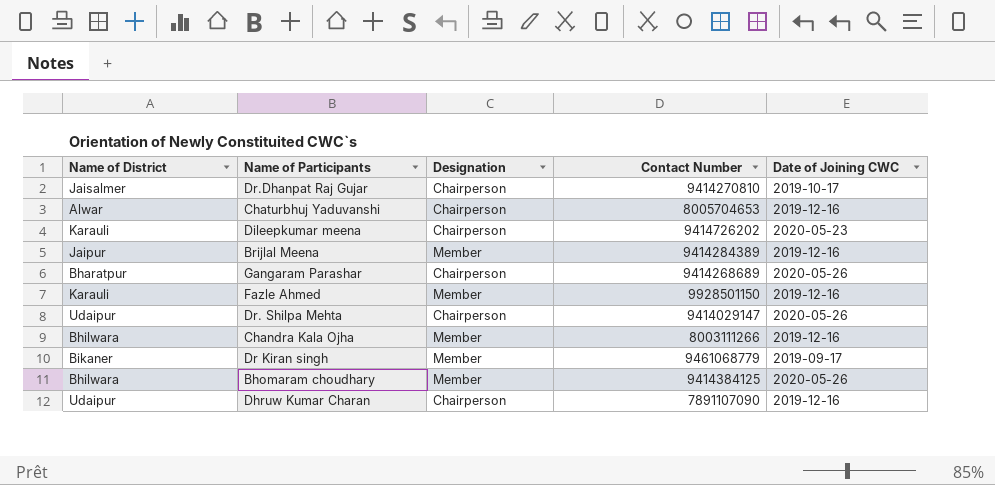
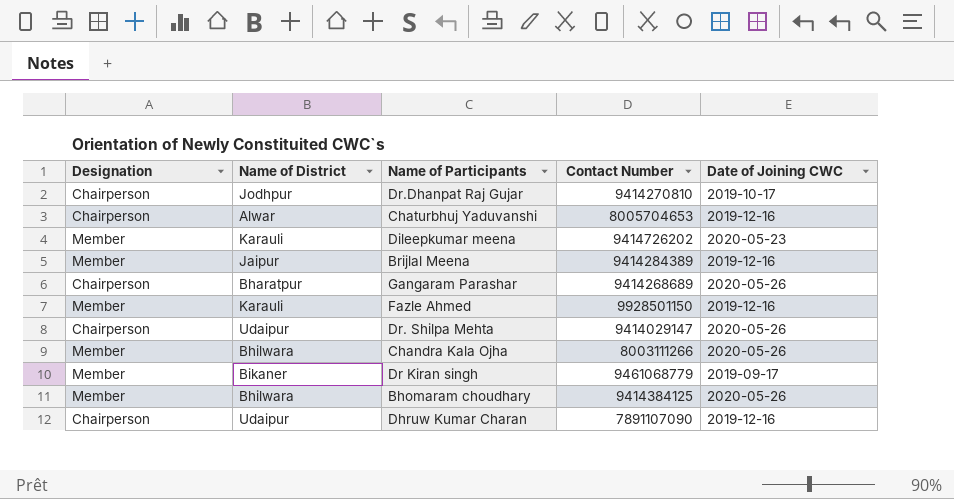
column Designation | position: 3 -> 1
Dr.Dhanpat Raj Gujar | Name of District: Jaisalmer -> Jodhpur
Dileepkumar meena | Designation: Chairperson -> Member
Chandra Kala Ojha | Date of Joining CWC: 2019-12-16 -> 2020-05-26

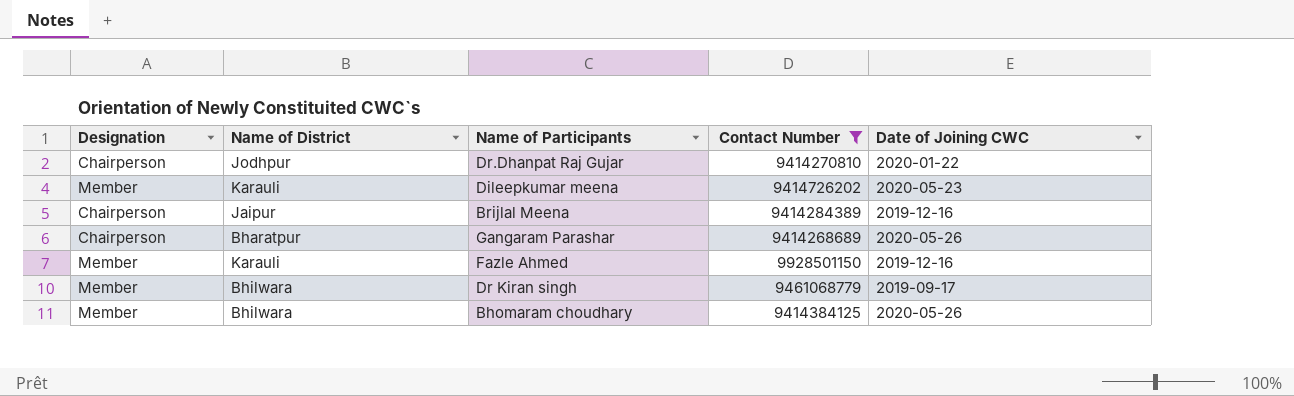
filter: none -> Contact Number >= 9414268689
Dr.Dhanpat Raj Gujar | Date of Joining CWC: 2019-10-17 -> 2020-01-22
Brijlal Meena | Designation: Member -> Chairperson
Dr Kiran singh | Name of District: Bikaner -> Bhilwara

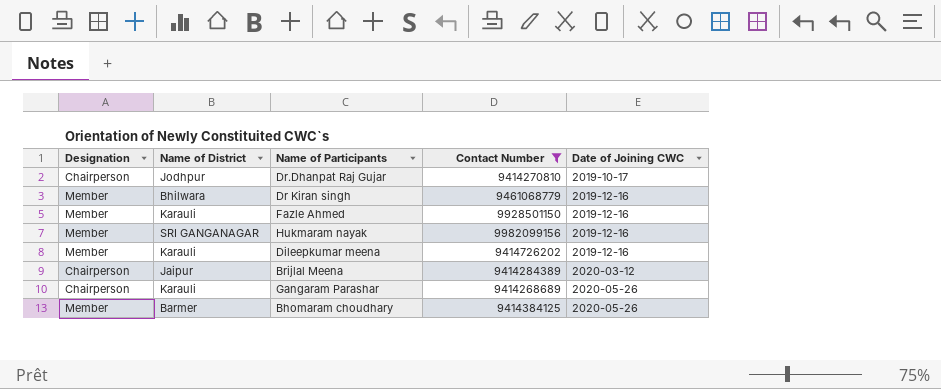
row order: none -> Date of Joining CWC ascending
Dr.Dhanpat Raj Gujar | Date of Joining CWC: 2020-01-22 -> 2019-10-17
Dr Kiran singh | Date of Joining CWC: 2019-09-17 -> 2019-12-16
row Hukmaram nayak: none -> Member | SRI GANGANAGAR | 9982099156 | 2019-12-16
Dileepkumar meena | Date of Joining CWC: 2020-05-23 -> 2019-12-16
Brijlal Meena | Date of Joining CWC: 2019-12-16 -> 2020-03-12
Gangaram Parashar | Name of District: Bharatpur -> Karauli
Bhomaram choudhary | Name of District: Bhilwara -> Barmer

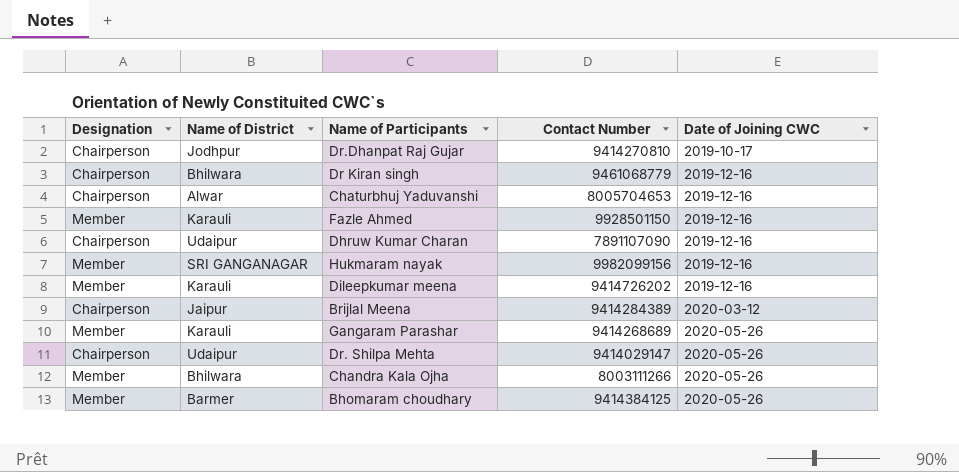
filter: Contact Number >= 9414268689 -> none
Dr Kiran singh | Designation: Member -> Chairperson
Gangaram Parashar | Designation: Chairperson -> Member

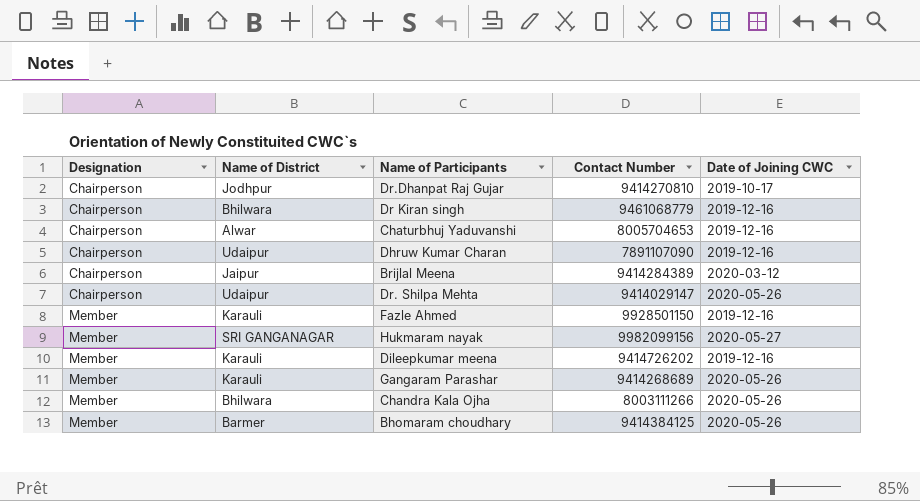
row order: Date of Joining CWC ascending -> Designation ascending
Hukmaram nayak | Date of Joining CWC: 2019-12-16 -> 2020-05-27

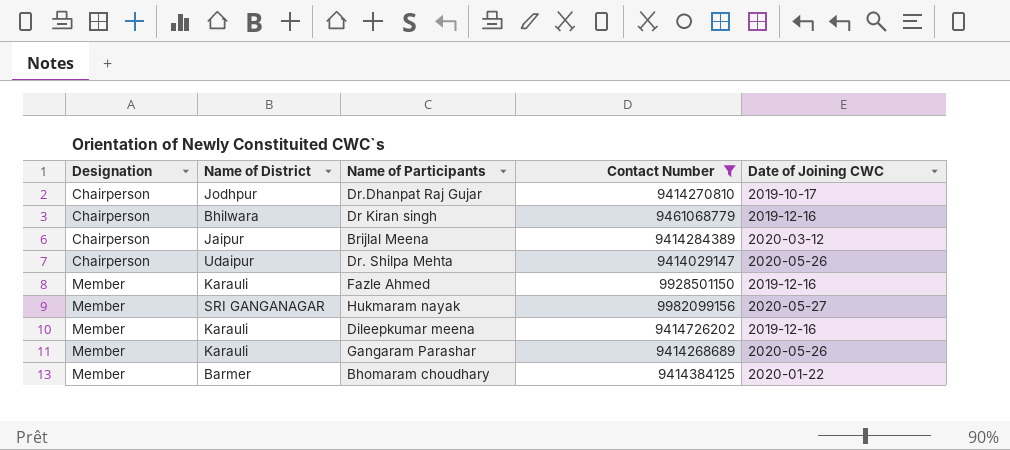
filter: none -> Contact Number >= 9414029147
Bhomaram choudhary | Date of Joining CWC: 2020-05-26 -> 2020-01-22

